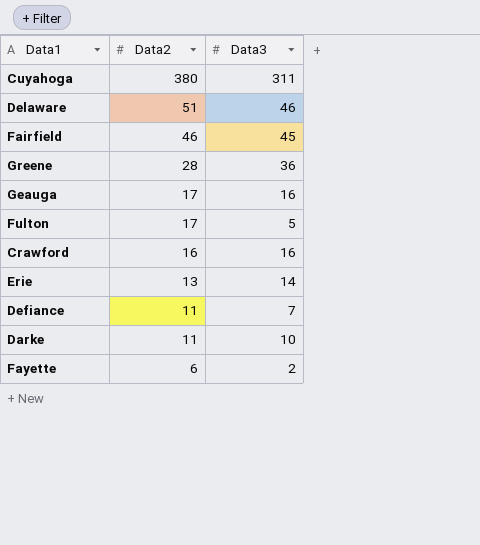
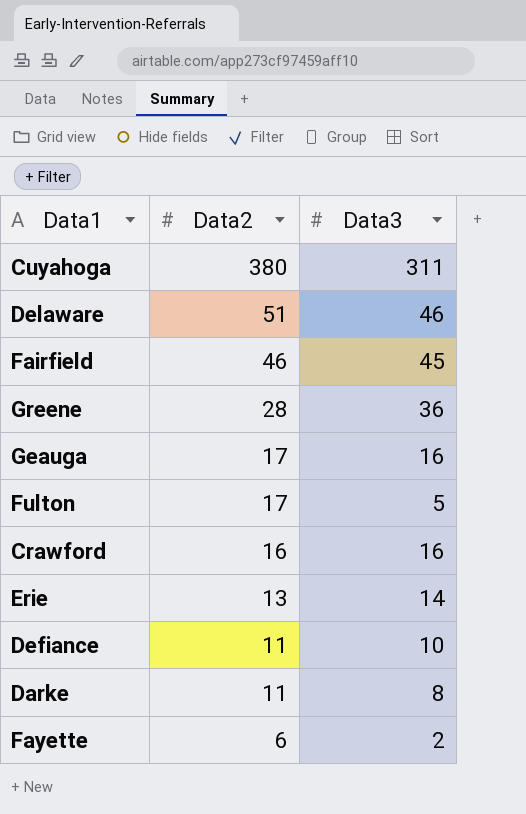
Defiance | Data3: 7 -> 10
Darke | Data3: 10 -> 8

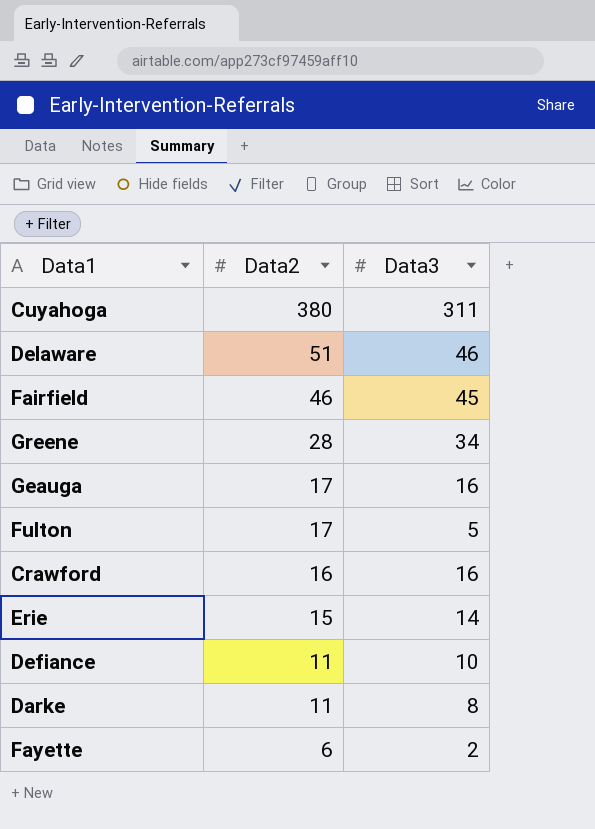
Greene | Data3: 36 -> 34
Erie | Data2: 13 -> 15

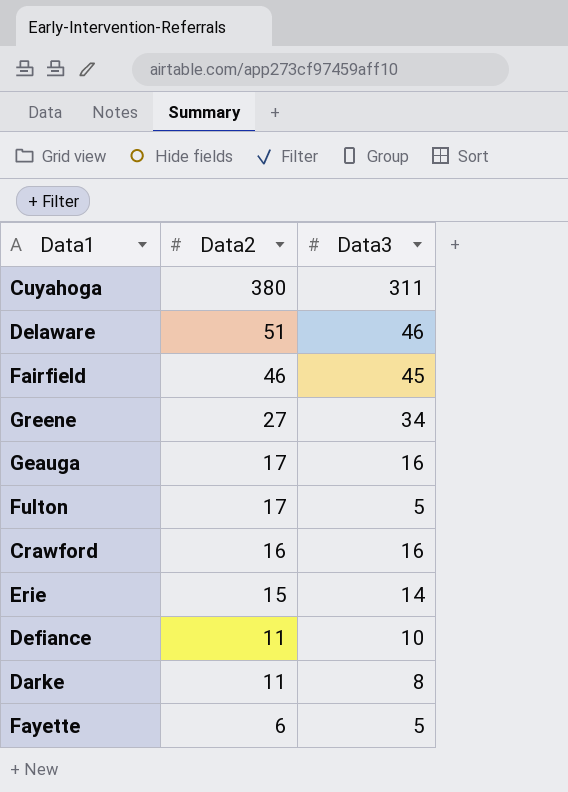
Greene | Data2: 28 -> 27
Fayette | Data3: 2 -> 5

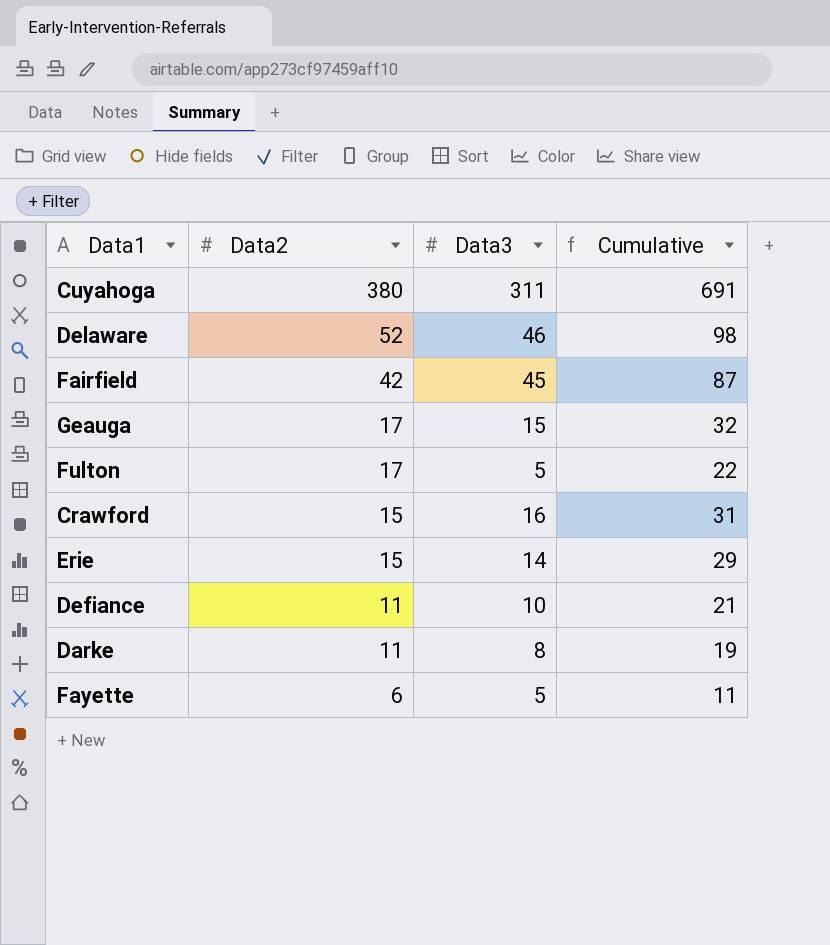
column Cumulative | formula: none -> [Data2] + [Data3]
row Greene: 27 | 34 -> none
Delaware | Data2: 51 -> 52
Fairfield | Data2: 46 -> 42
Geauga | Data3: 16 -> 15
Crawford | Data2: 16 -> 15

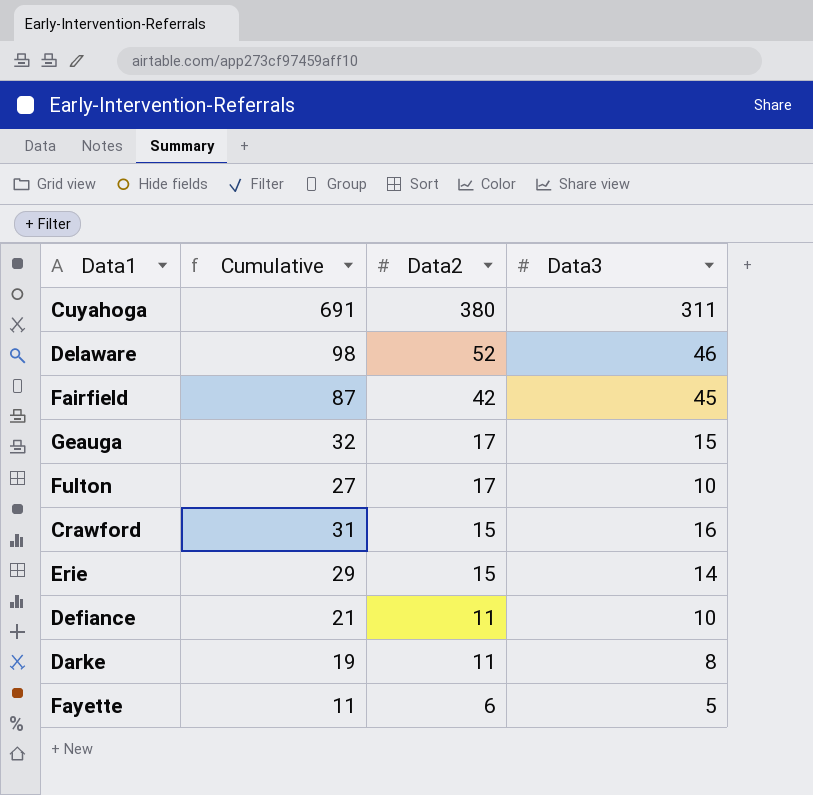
column Cumulative | position: 4 -> 2
Fulton | Cumulative: 22 -> 27
Fulton | Data3: 5 -> 10

